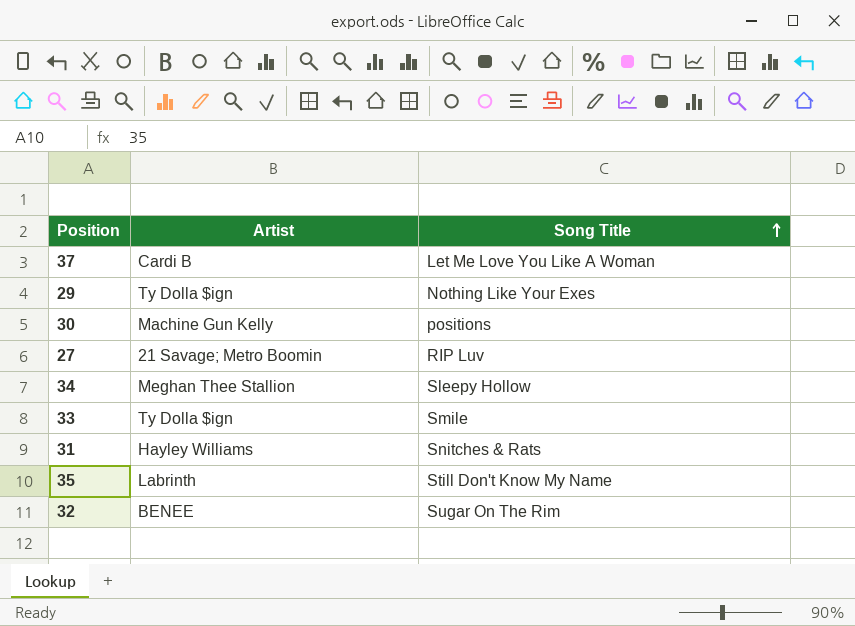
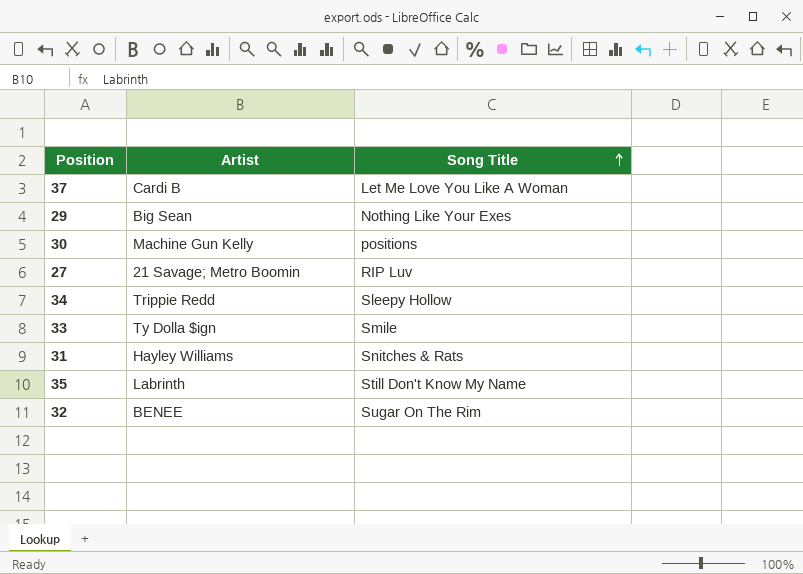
29 | Artist: Ty Dolla $ign -> Big Sean
34 | Artist: Meghan Thee Stallion -> Trippie Redd

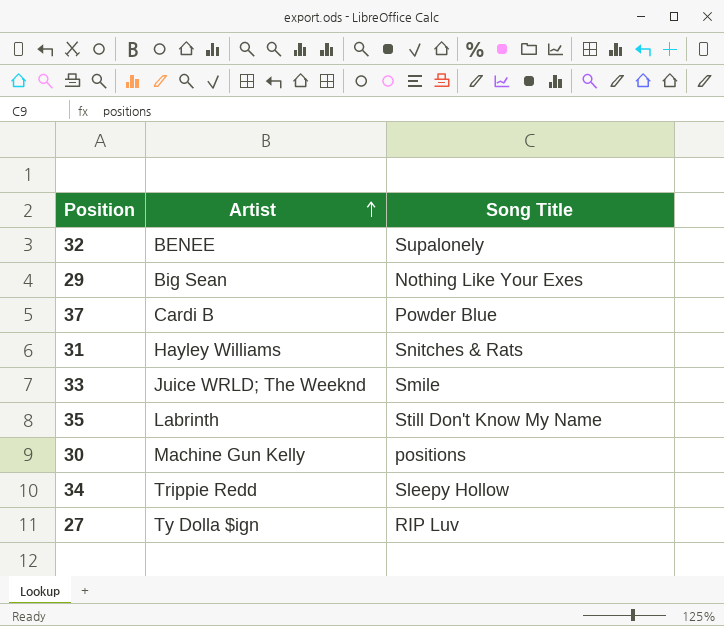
row order: Song Title ascending -> Artist ascending
32 | Song Title: Sugar On The Rim -> Supalonely
37 | Song Title: Let Me Love You Like A Woman -> Powder Blue
33 | Artist: Ty Dolla $ign -> Juice WRLD; The Weeknd
27 | Artist: 21 Savage; Metro Boomin -> Ty Dolla $ign

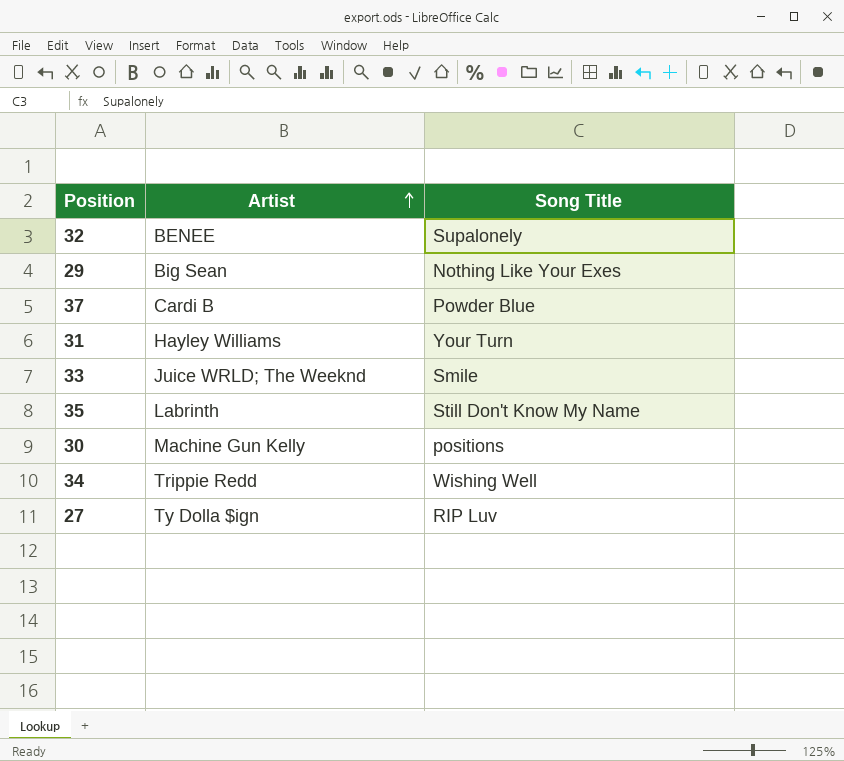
31 | Song Title: Snitches & Rats -> Your Turn
34 | Song Title: Sleepy Hollow -> Wishing Well

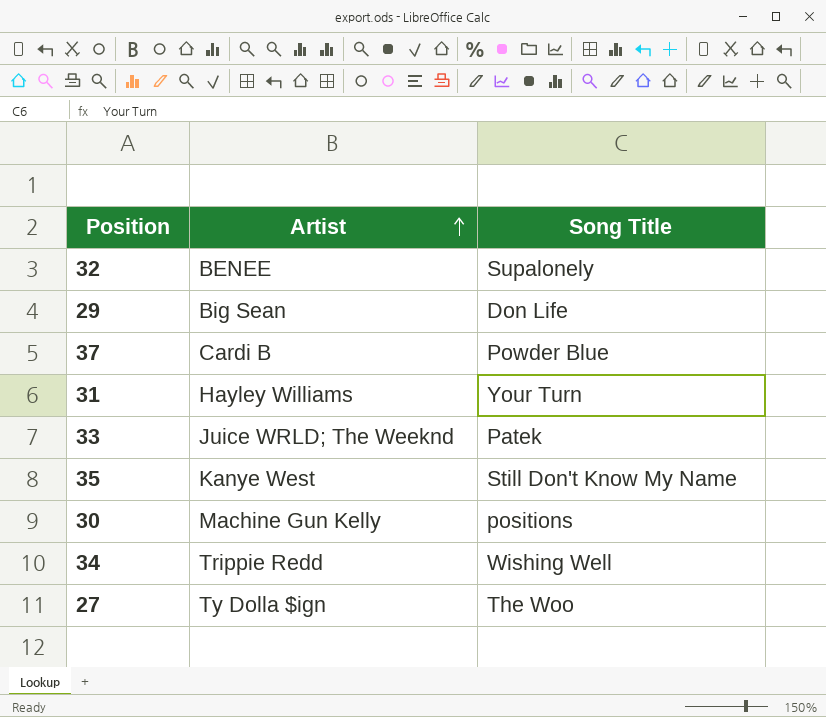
29 | Song Title: Nothing Like Your Exes -> Don Life
33 | Song Title: Smile -> Patek
35 | Artist: Labrinth -> Kanye West
27 | Song Title: RIP Luv -> The Woo

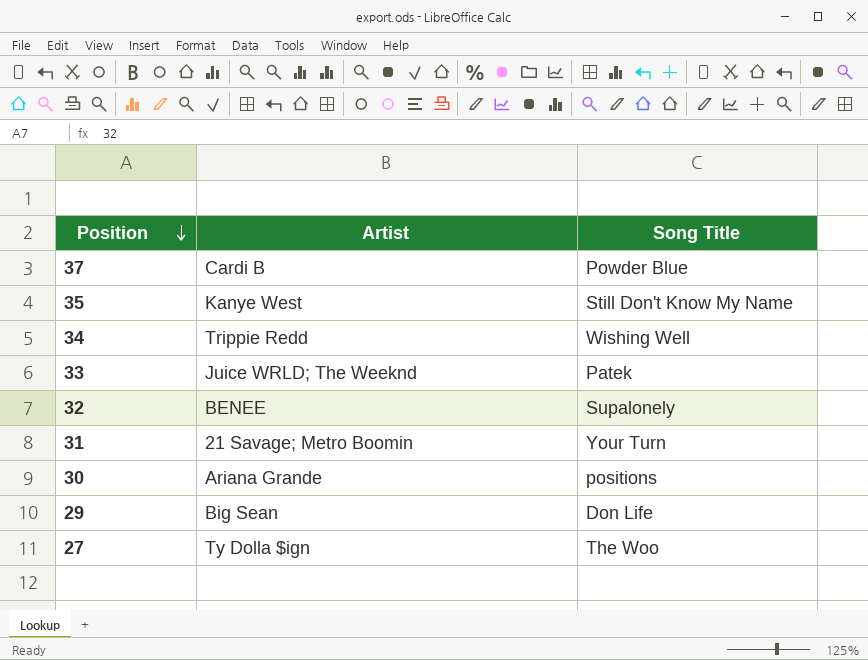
row order: Artist ascending -> Position descending
31 | Artist: Hayley Williams -> 21 Savage; Metro Boomin
30 | Artist: Machine Gun Kelly -> Ariana Grande

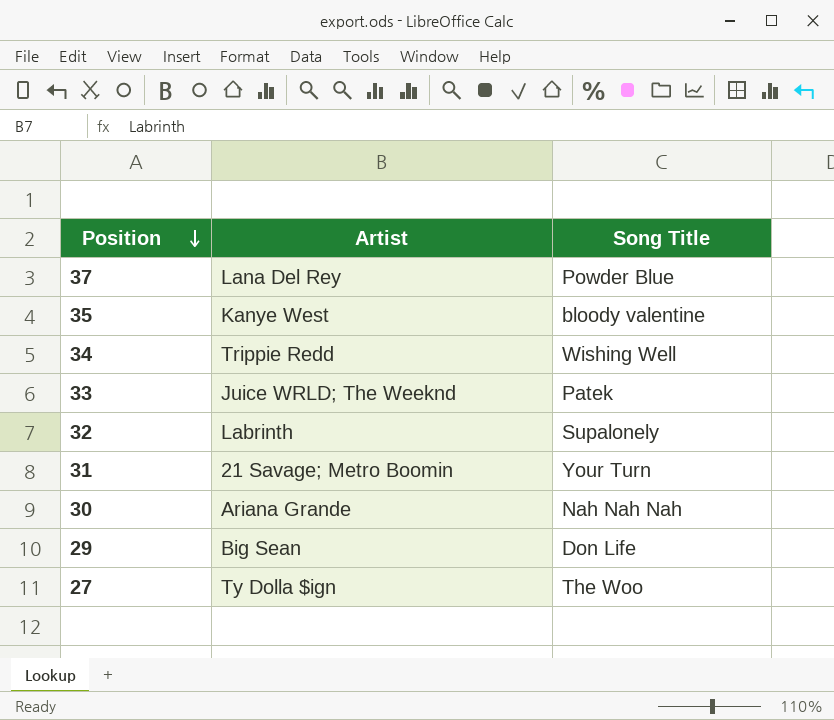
37 | Artist: Cardi B -> Lana Del Rey
35 | Song Title: Still Don't Know My Name -> bloody valentine
32 | Artist: BENEE -> Labrinth
30 | Song Title: positions -> Nah Nah Nah

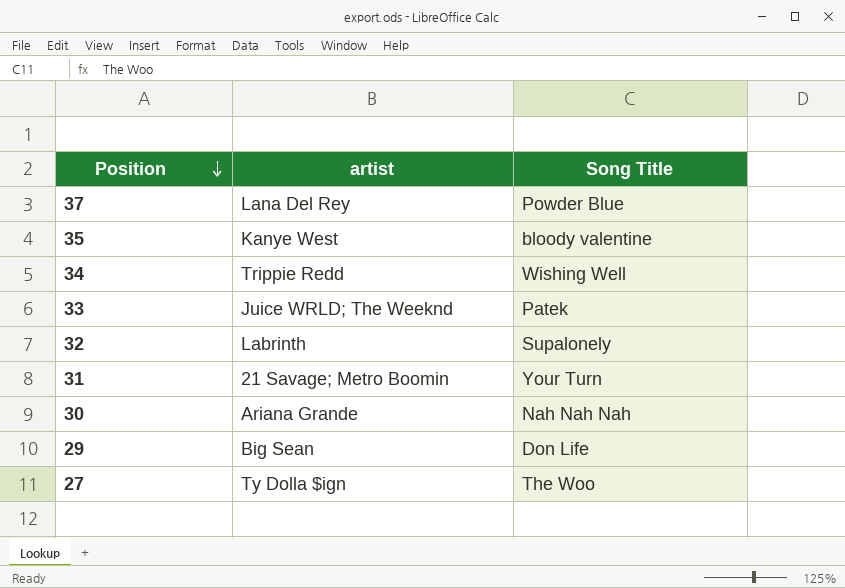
column name: Artist -> artist

